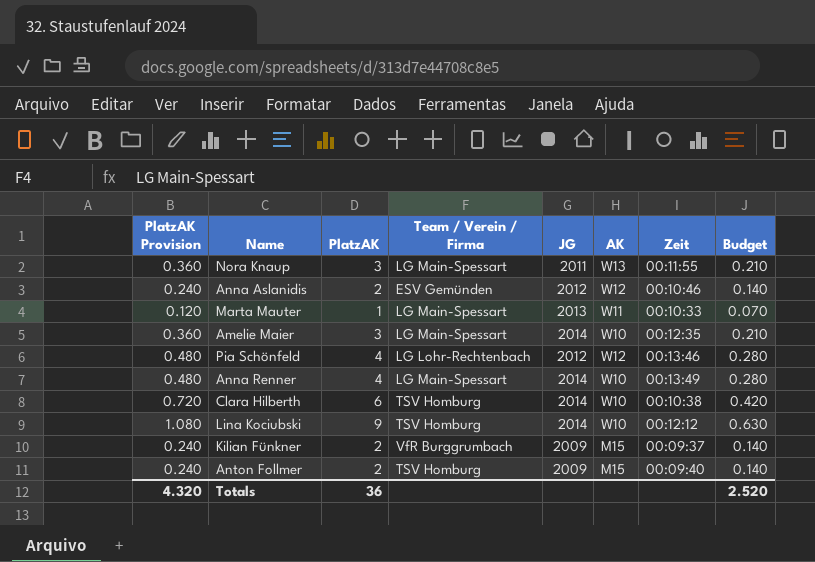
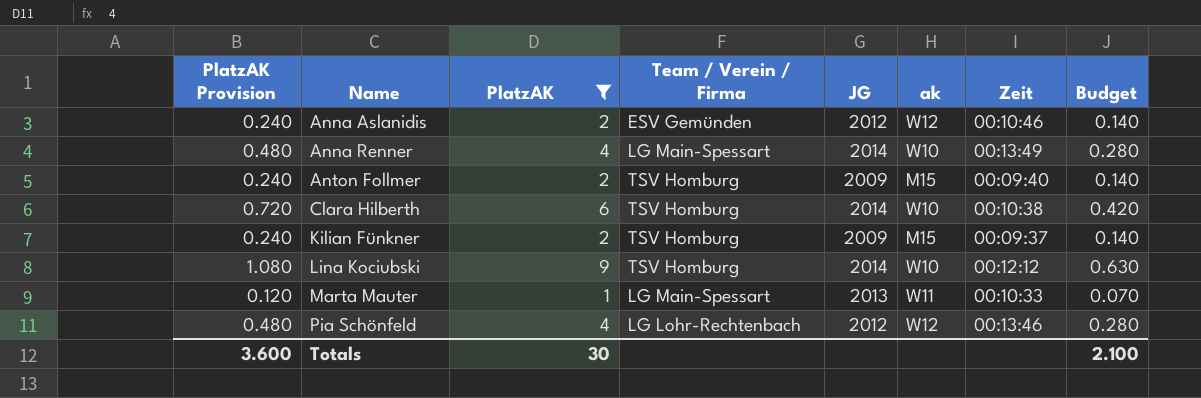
filter: none -> PlatzAK != 3
row order: none -> Name ascending
column name: AK -> ak
Kilian Fünkner | Team / Verein / Firma: VfR Burggrumbach -> TSV Homburg
Totals | PlatzAK Provision: 4.320 -> 3.600
Totals | PlatzAK: 36 -> 30
Totals | Budget: 2.520 -> 2.100

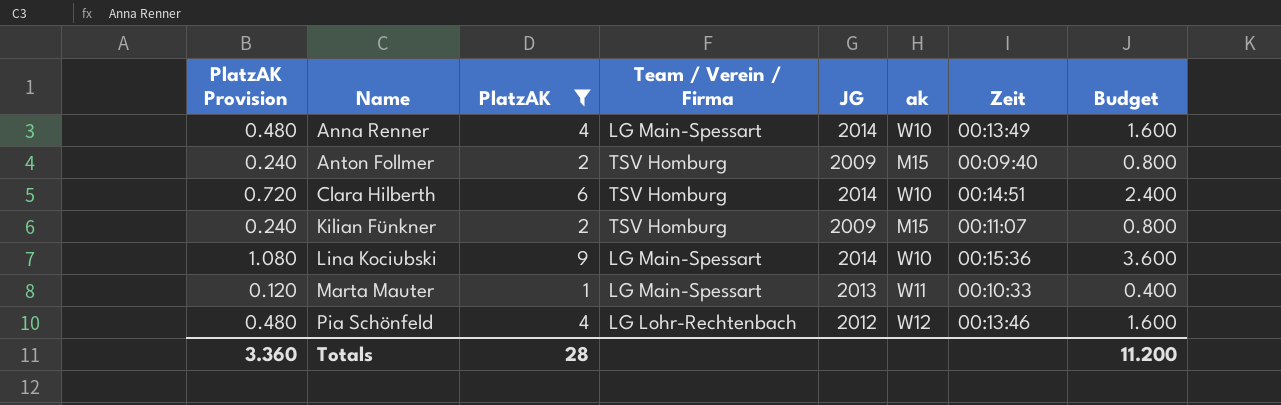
column Budget | formula: [PlatzAK] * 0.07 -> [PlatzAK] * 0.4
row Anna Aslanidis: 0.240 | 2 | ESV Gemünden | 2012 | W12 | 00:10:46 | 0.140 -> none
Clara Hilberth | Zeit: 00:10:38 -> 00:14:51
Kilian Fünkner | Zeit: 00:09:37 -> 00:11:07
Lina Kociubski | Team / Verein / Firma: TSV Homburg -> LG Main-Spessart
Lina Kociubski | Zeit: 00:12:12 -> 00:15:36
Totals | PlatzAK Provision: 3.600 -> 3.360
Totals | PlatzAK: 30 -> 28
Totals | Budget: 2.100 -> 11.200

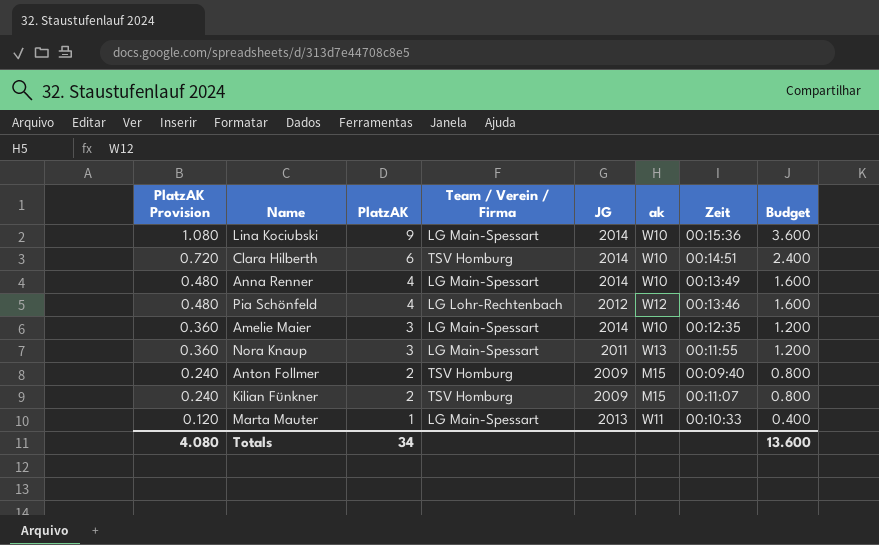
filter: PlatzAK != 3 -> none
row order: Name ascending -> PlatzAK Provision descending
Totals | PlatzAK Provision: 3.360 -> 4.080
Totals | PlatzAK: 28 -> 34
Totals | Budget: 11.200 -> 13.600

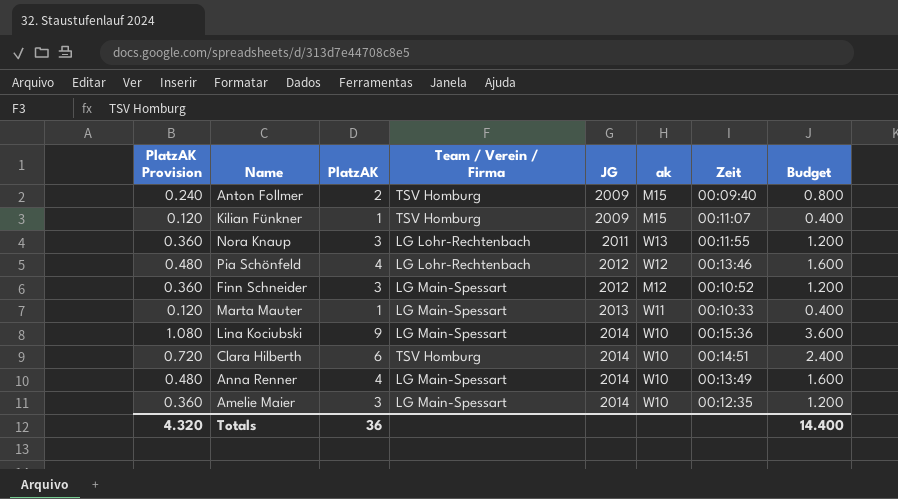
row order: PlatzAK Provision descending -> JG ascending
Kilian Fünkner | PlatzAK Provision: 0.240 -> 0.120
Kilian Fünkner | PlatzAK: 2 -> 1
Kilian Fünkner | Budget: 0.800 -> 0.400
Nora Knaup | Team / Verein / Firma: LG Main-Spessart -> LG Lohr-Rechtenbach
row Finn Schneider: none -> 0.360 | 3 | LG Main-Spessart | 2012 | M12 | 00:10:52 | 1.200
Totals | PlatzAK Provision: 4.080 -> 4.320
Totals | PlatzAK: 34 -> 36
Totals | Budget: 13.600 -> 14.400

